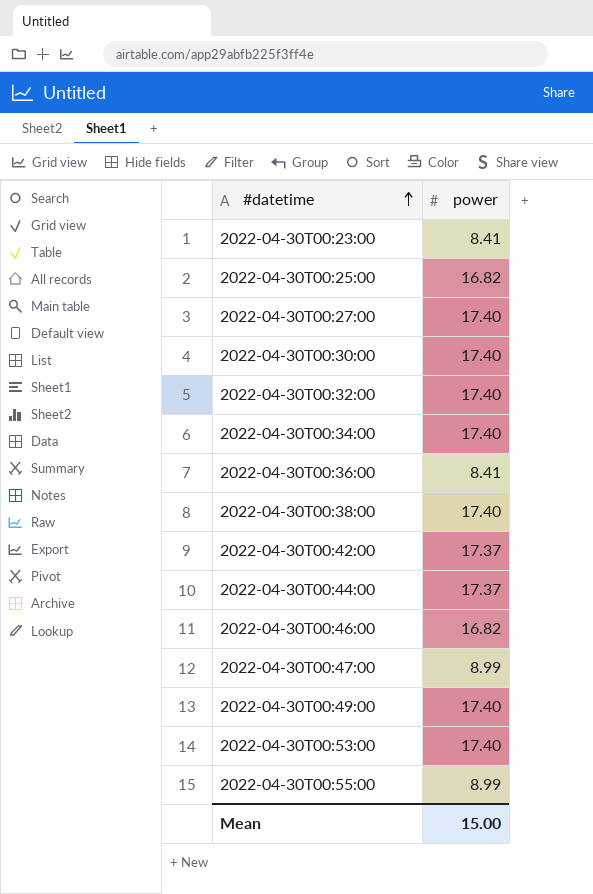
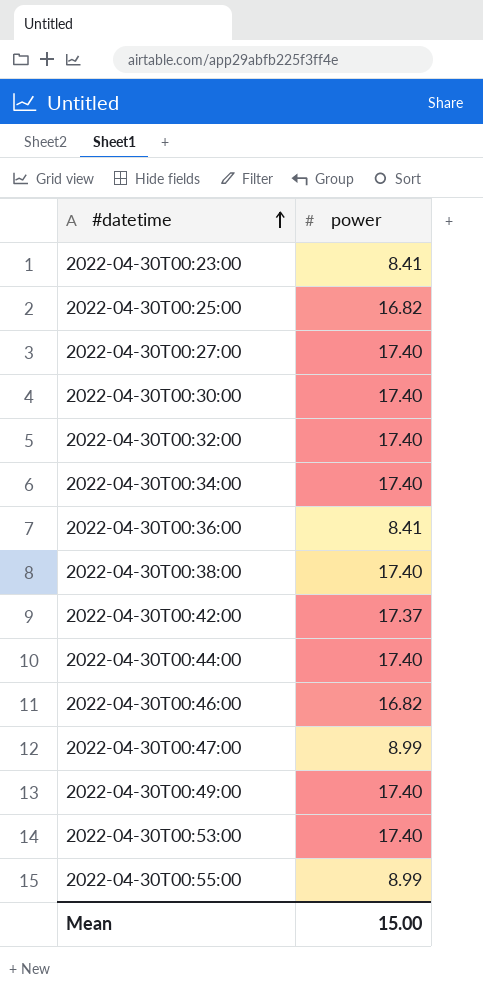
2022-04-30T00:44:00 | power: 17.37 -> 17.40

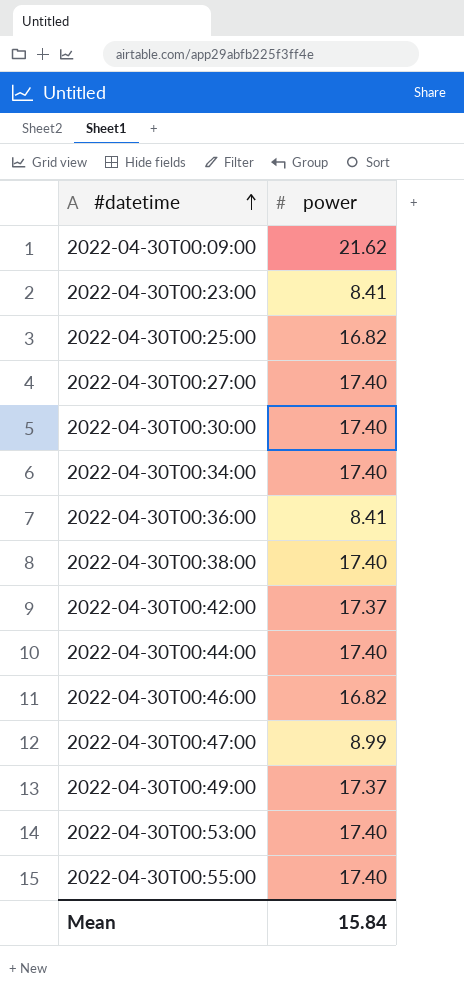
row 2022-04-30T00:32:00: 17.40 -> none
row 2022-04-30T00:09:00: none -> 21.62
2022-04-30T00:49:00 | power: 17.40 -> 17.37
2022-04-30T00:55:00 | power: 8.99 -> 17.40
Mean | power: 15.00 -> 15.84

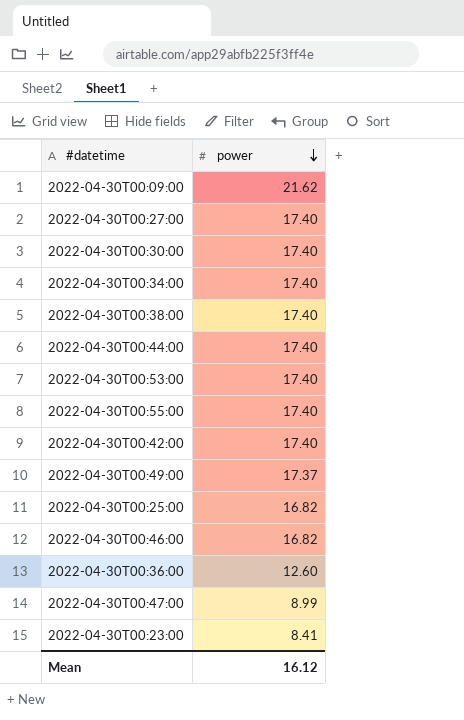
row order: #datetime ascending -> power descending
2022-04-30T00:42:00 | power: 17.37 -> 17.40
2022-04-30T00:36:00 | power: 8.41 -> 12.60
Mean | power: 15.84 -> 16.12

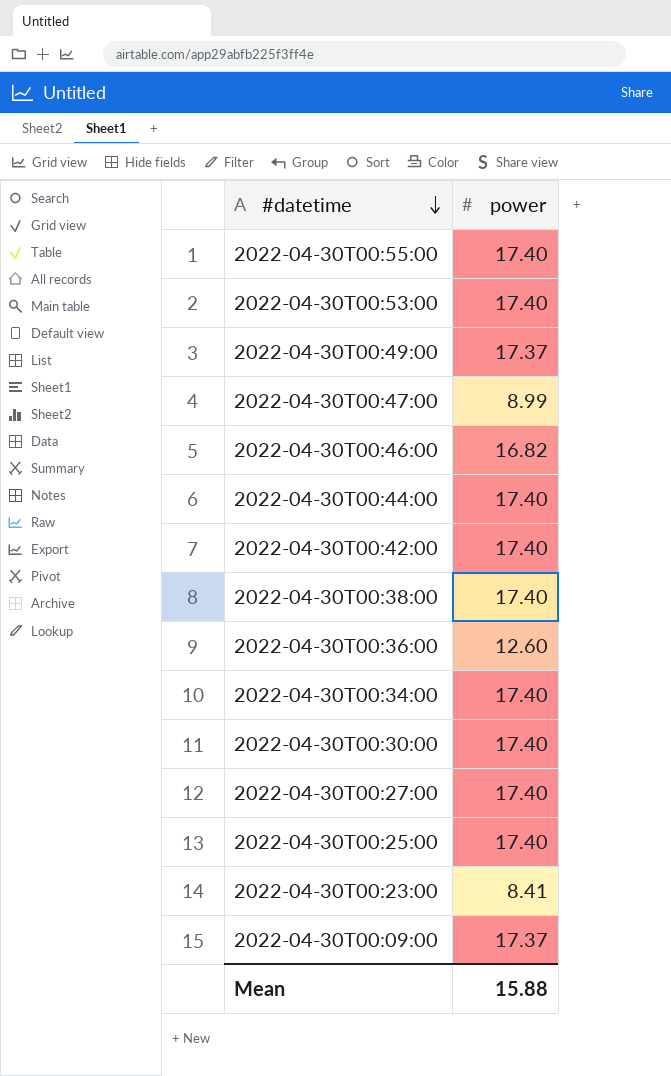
row order: power descending -> #datetime descending
2022-04-30T00:25:00 | power: 16.82 -> 17.40
2022-04-30T00:09:00 | power: 21.62 -> 17.37
Mean | power: 16.12 -> 15.88

